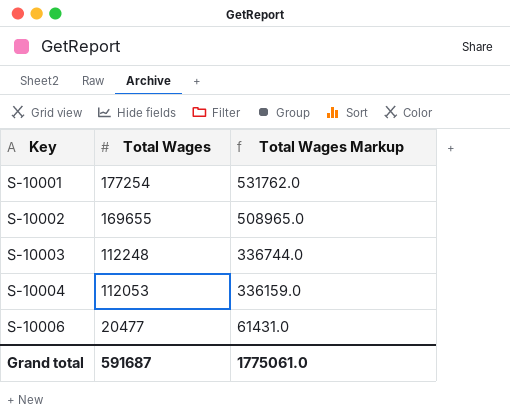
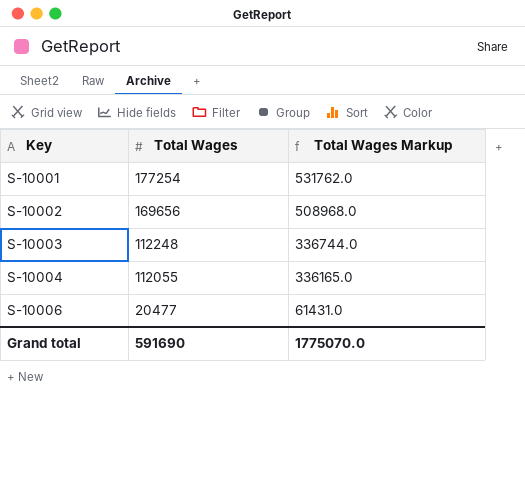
S-10002 | Total Wages: 169655 -> 169656
S-10002 | Total Wages Markup: 508965.0 -> 508968.0
S-10004 | Total Wages: 112053 -> 112055
S-10004 | Total Wages Markup: 336159.0 -> 336165.0
Grand total | Total Wages: 591687 -> 591690
Grand total | Total Wages Markup: 1775061.0 -> 1775070.0

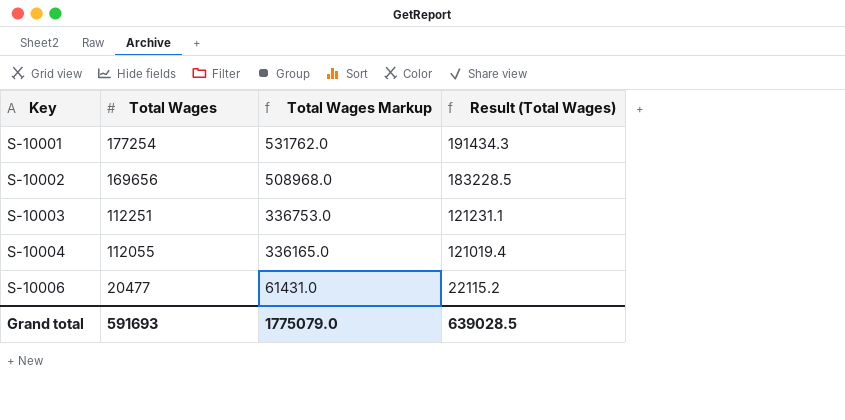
column Result (Total Wages) | formula: none -> [Total Wages] * 1.08
S-10003 | Total Wages: 112248 -> 112251
S-10003 | Total Wages Markup: 336744.0 -> 336753.0
Grand total | Total Wages: 591690 -> 591693
Grand total | Total Wages Markup: 1775070.0 -> 1775079.0

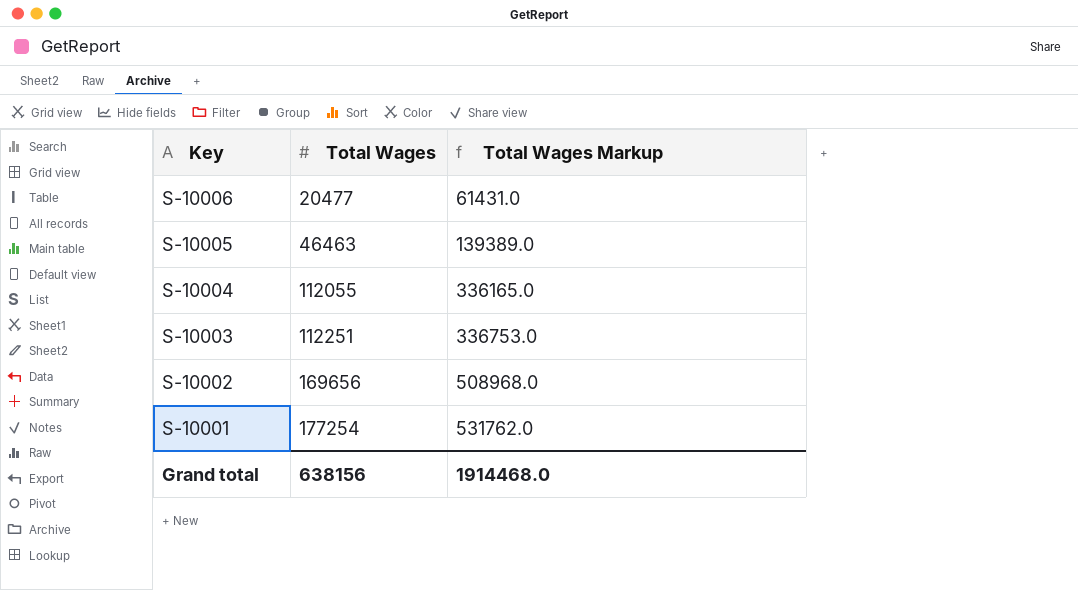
row order: Key ascending -> Key descending
column Result (Total Wages) | formula: [Total Wages] * 1.08 -> none
row S-10005: none -> 46463 | 139389.0
Grand total | Total Wages: 591693 -> 638156
Grand total | Total Wages Markup: 1775079.0 -> 1914468.0

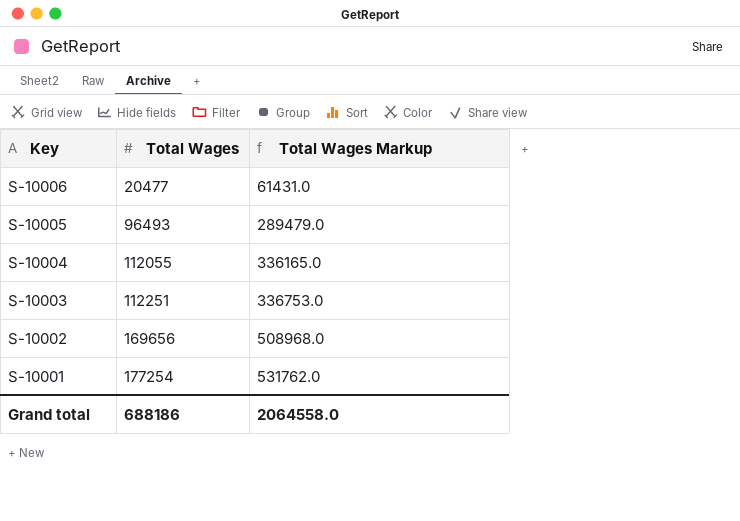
S-10005 | Total Wages: 46463 -> 96493
S-10005 | Total Wages Markup: 139389.0 -> 289479.0
Grand total | Total Wages: 638156 -> 688186
Grand total | Total Wages Markup: 1914468.0 -> 2064558.0

